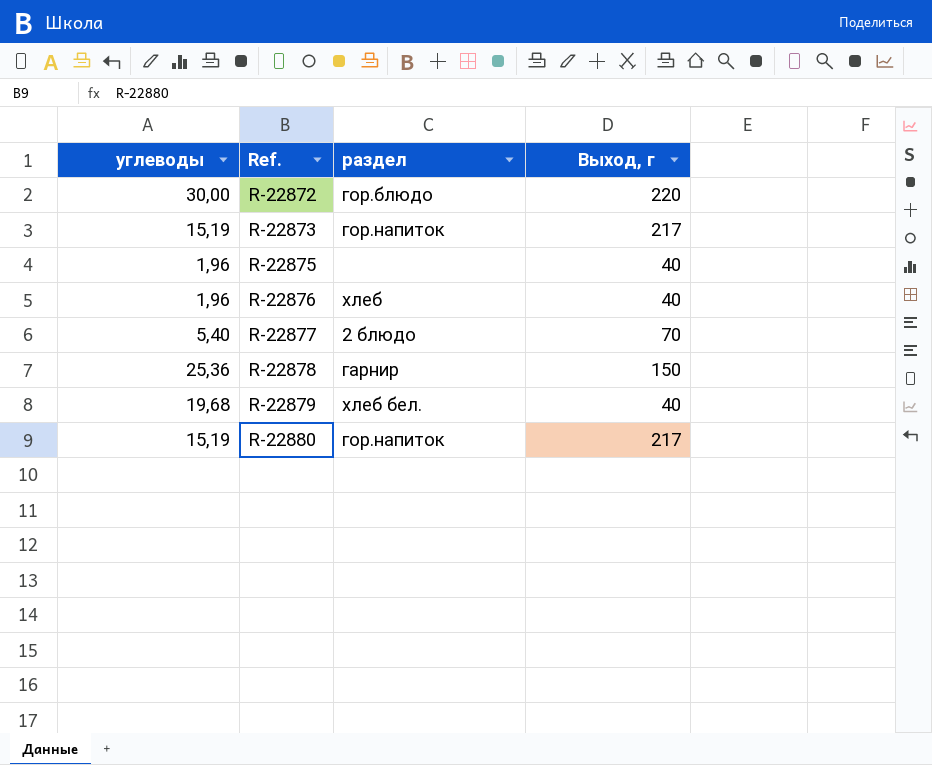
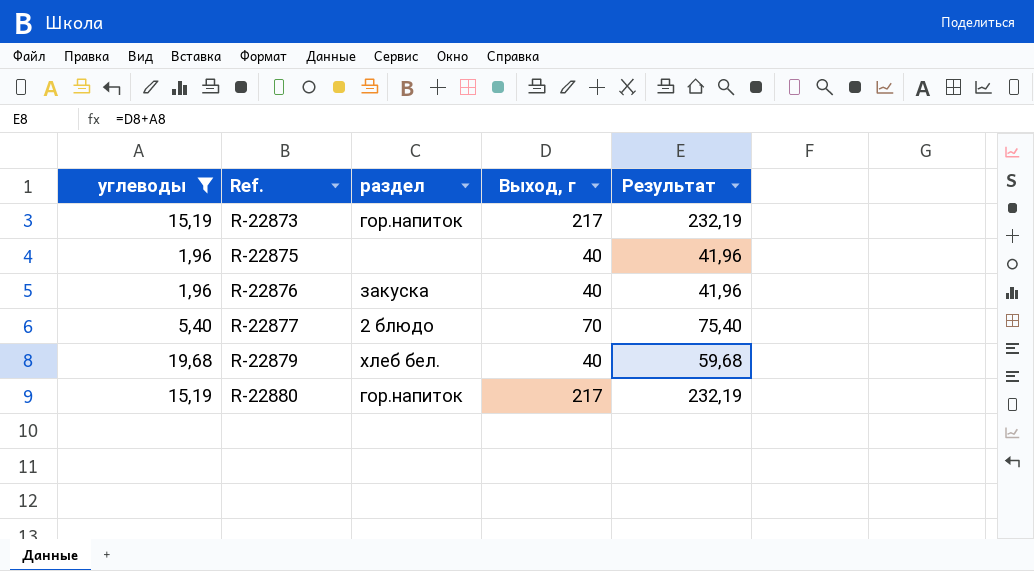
filter: none -> углеводы <= 19,68
column Результат | formula: none -> [углеводы] + [Выход, г]
R-22876 | раздел: хлеб -> закуска

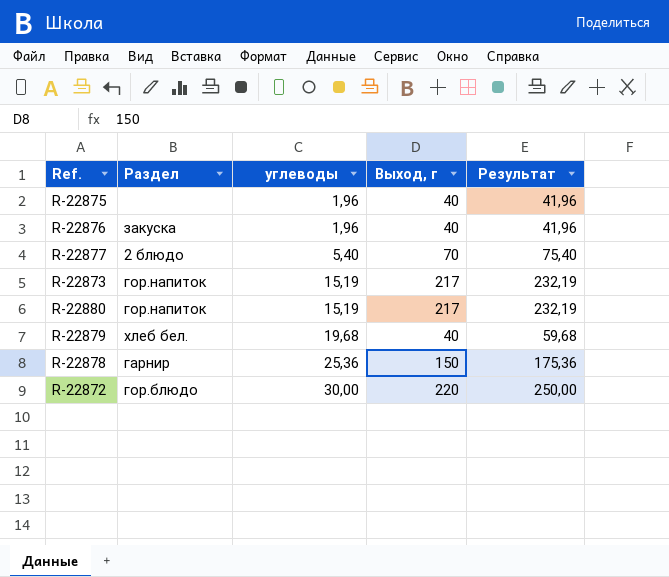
filter: углеводы <= 19,68 -> none
row order: Ref. ascending -> углеводы ascending
column name: раздел -> Раздел
column углеводы | position: 1 -> 3

